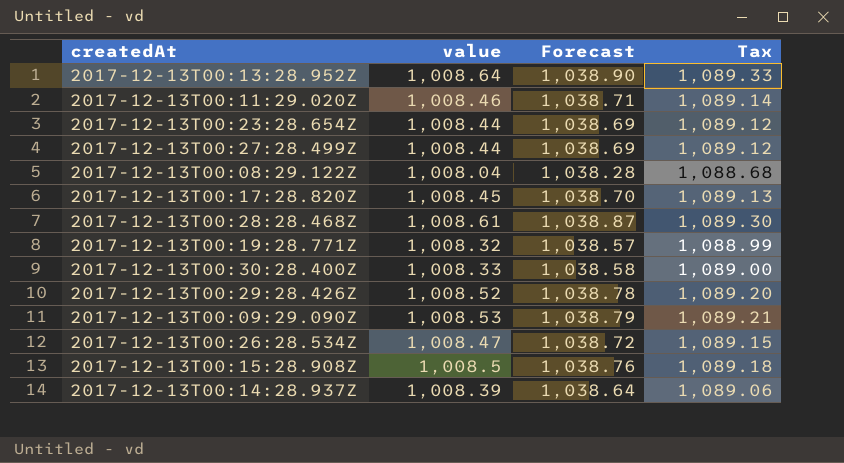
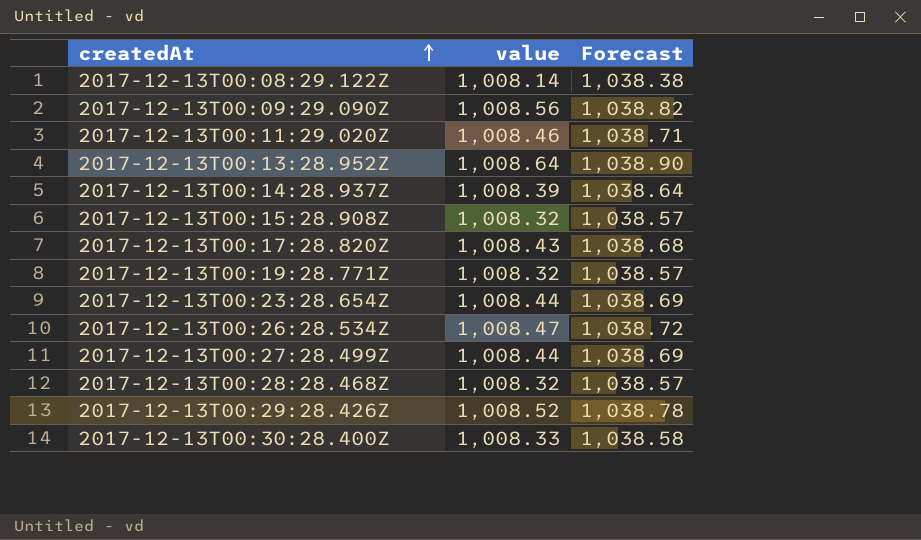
row order: none -> createdAt ascending
column Tax | formula: [value] * 1.08 -> none
2017-12-13T00:08:29.122Z | value: 1,008.04 -> 1,008.14
2017-12-13T00:08:29.122Z | Forecast: 1,038.28 -> 1,038.38
2017-12-13T00:09:29.090Z | value: 1,008.53 -> 1,008.56
2017-12-13T00:09:29.090Z | Forecast: 1,038.79 -> 1,038.82
2017-12-13T00:15:28.908Z | value: 1,008.5 -> 1,008.32
2017-12-13T00:15:28.908Z | Forecast: 1,038.76 -> 1,038.57
2017-12-13T00:17:28.820Z | value: 1,008.45 -> 1,008.43
2017-12-13T00:17:28.820Z | Forecast: 1,038.70 -> 1,038.68
2017-12-13T00:28:28.468Z | value: 1,008.61 -> 1,008.32
2017-12-13T00:28:28.468Z | Forecast: 1,038.87 -> 1,038.57

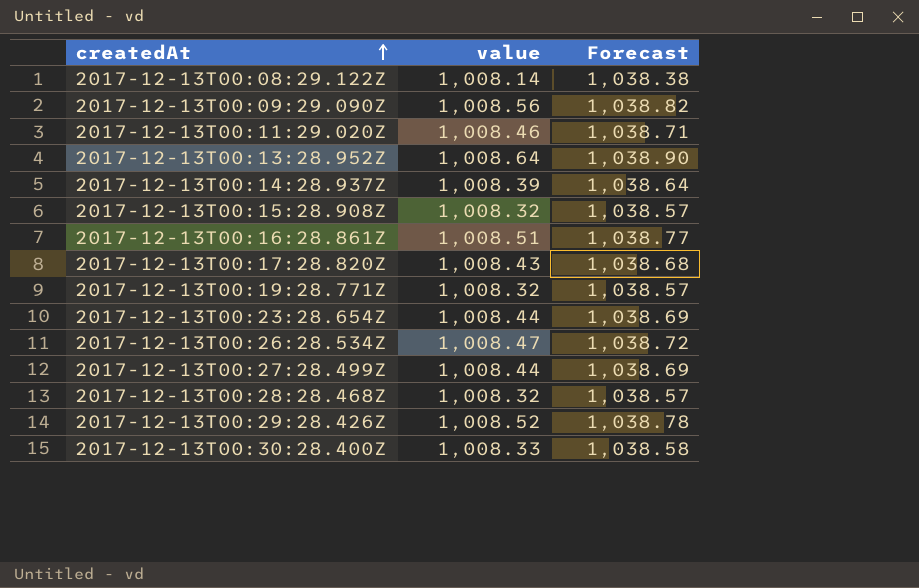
row 2017-12-13T00:16:28.861Z: none -> 1,008.51 | 1,038.77

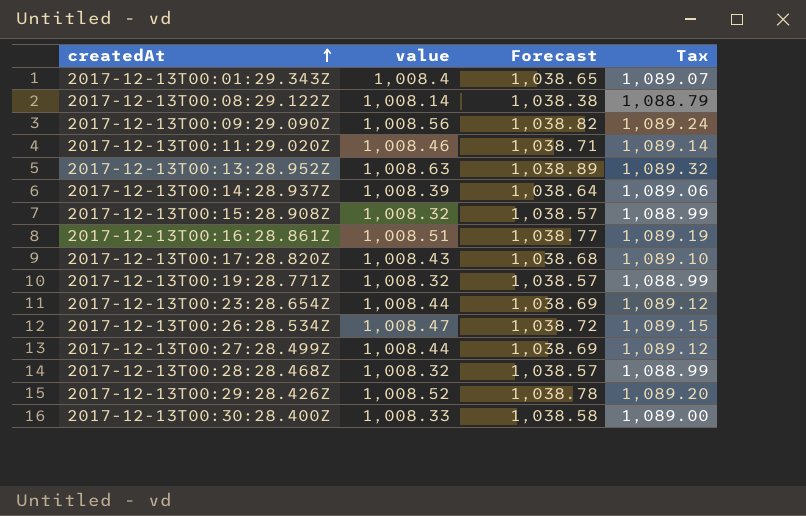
column Tax | formula: none -> [value] * 1.08
row 2017-12-13T00:01:29.343Z: none -> 1,008.4 | 1,038.65 | 1,089.07
2017-12-13T00:13:28.952Z | value: 1,008.64 -> 1,008.63
2017-12-13T00:13:28.952Z | Forecast: 1,038.90 -> 1,038.89

